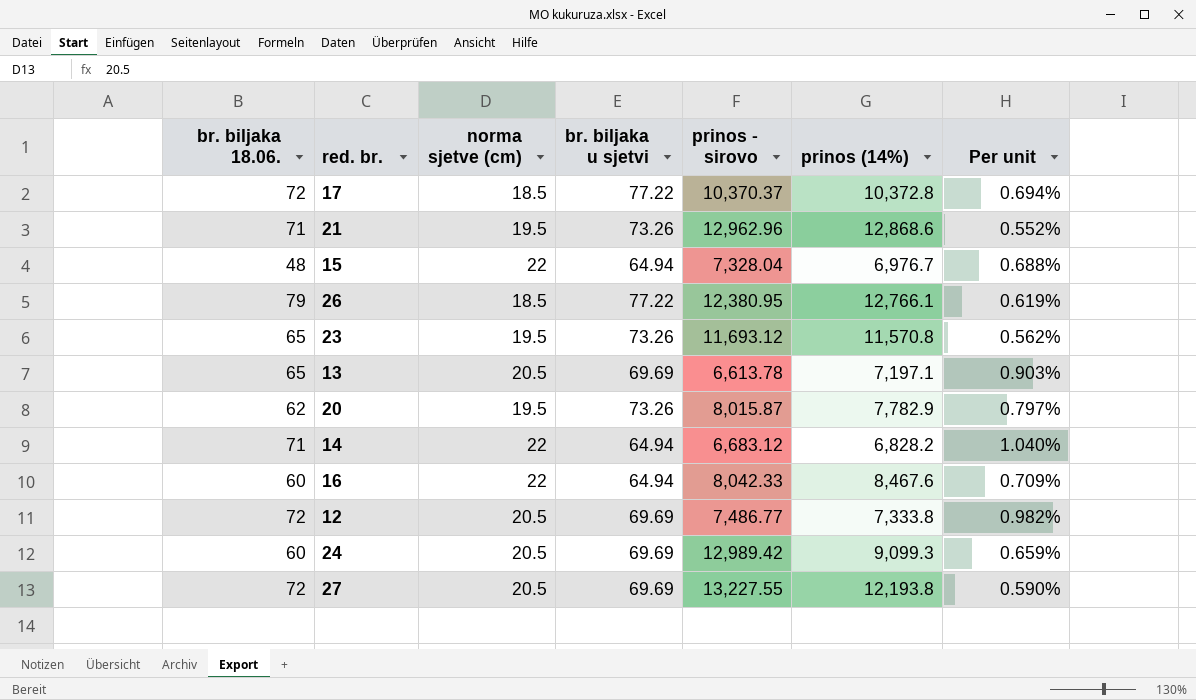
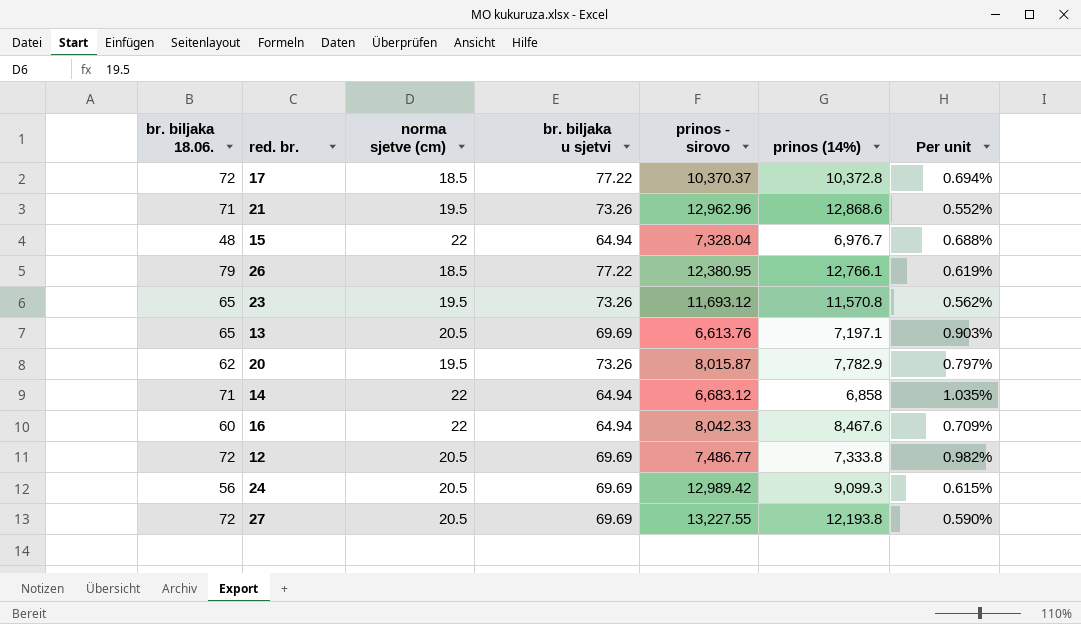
13 | prinos - sirovo: 6,613.78 -> 6,613.76
14 | prinos (14%): 6,828.2 -> 6,858
14 | Per unit: 1.040% -> 1.035%
24 | br. biljaka 18.06.: 60 -> 56
24 | Per unit: 0.659% -> 0.615%

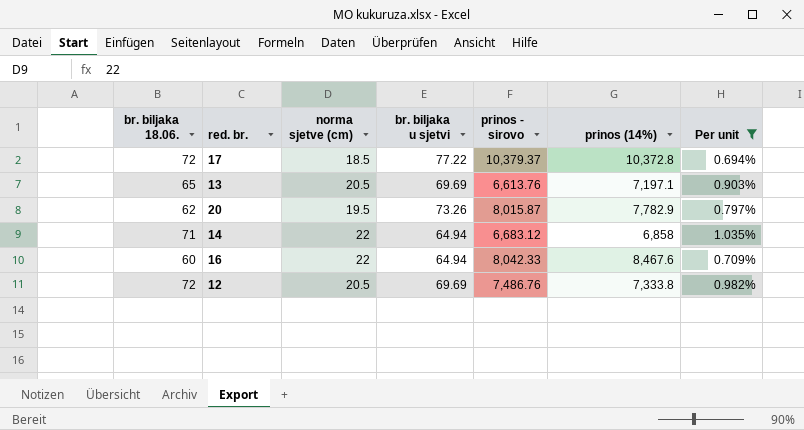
filter: none -> Per unit >= 0.694%
17 | prinos - sirovo: 10,370.37 -> 10,379.37
12 | prinos - sirovo: 7,486.77 -> 7,486.76

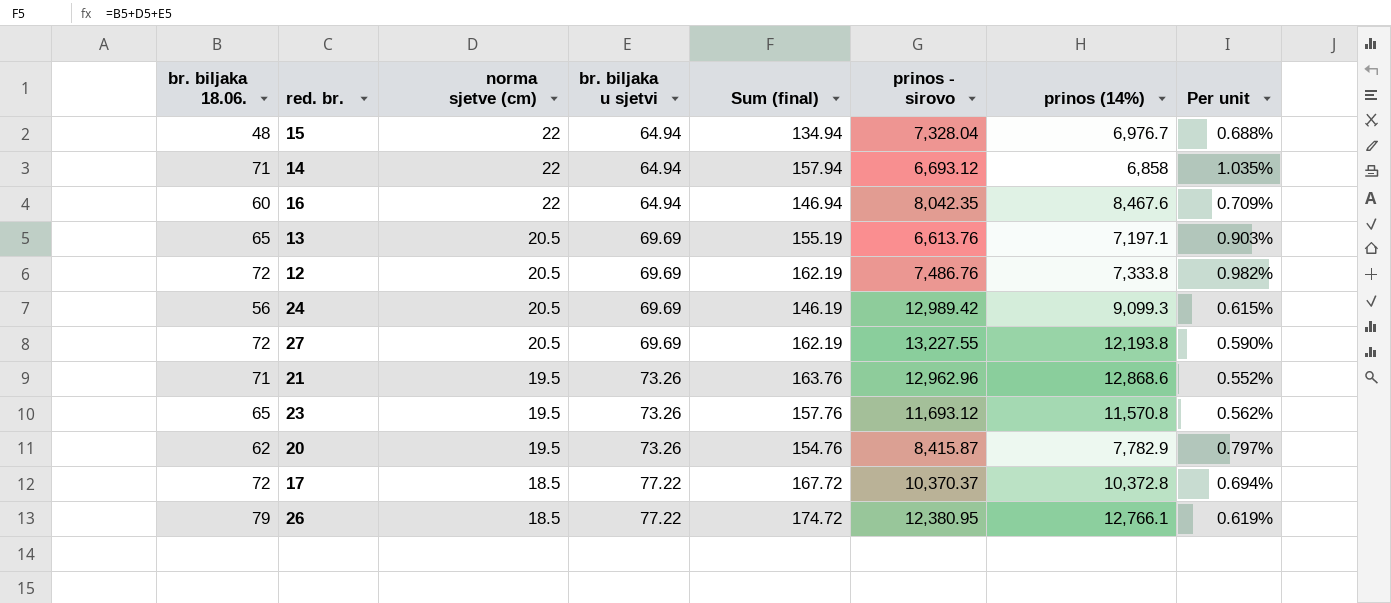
filter: Per unit >= 0.694% -> none
row order: none -> norma sjetve (cm) descending
column Sum (final) | formula: none -> [br. biljaka 18.06.] + [norma sjetve (cm)] + [br. biljaka u sjetvi]
14 | prinos - sirovo: 6,683.12 -> 6,693.12
16 | prinos - sirovo: 8,042.33 -> 8,042.35
20 | prinos - sirovo: 8,015.87 -> 8,415.87
17 | prinos - sirovo: 10,379.37 -> 10,370.37

